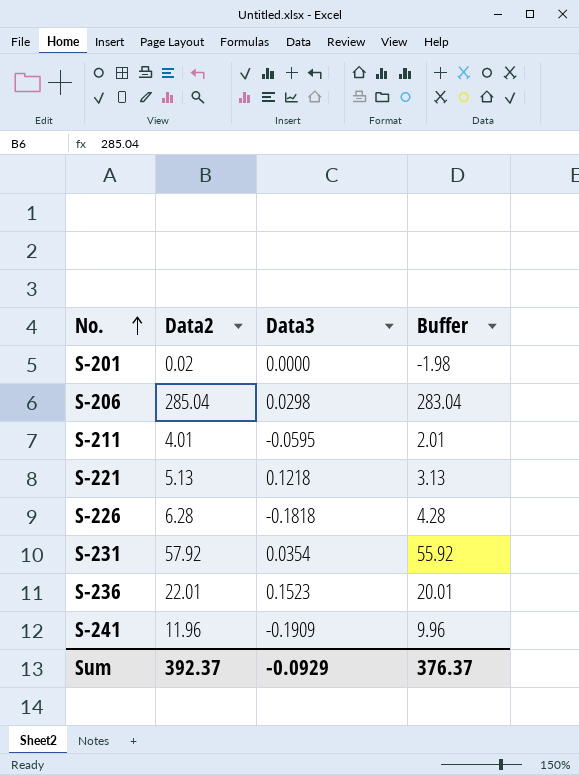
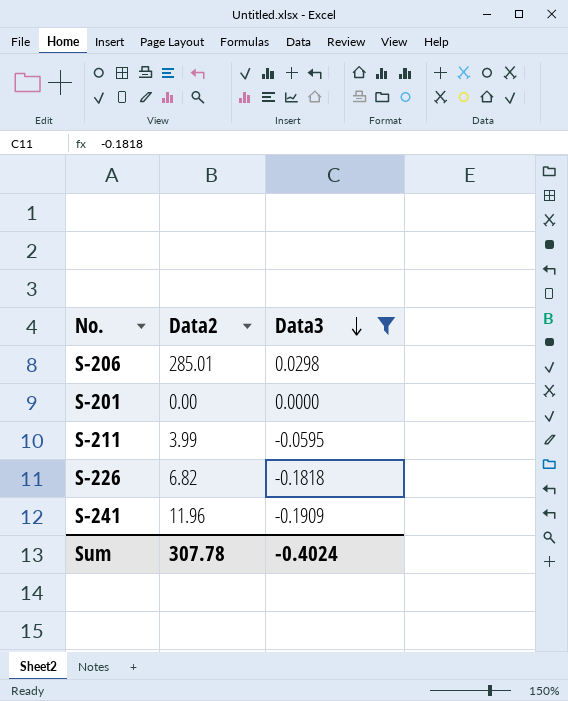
filter: none -> Data3 <= 0.0298
row order: No. ascending -> Data3 descending
column Buffer | formula: [Data2] - 2 -> none
S-206 | Data2: 285.04 -> 285.01
S-201 | Data2: 0.02 -> 0.00
S-211 | Data2: 4.01 -> 3.99
S-226 | Data2: 6.28 -> 6.82
Sum | Data2: 392.37 -> 307.78
Sum | Data3: -0.0929 -> -0.4024

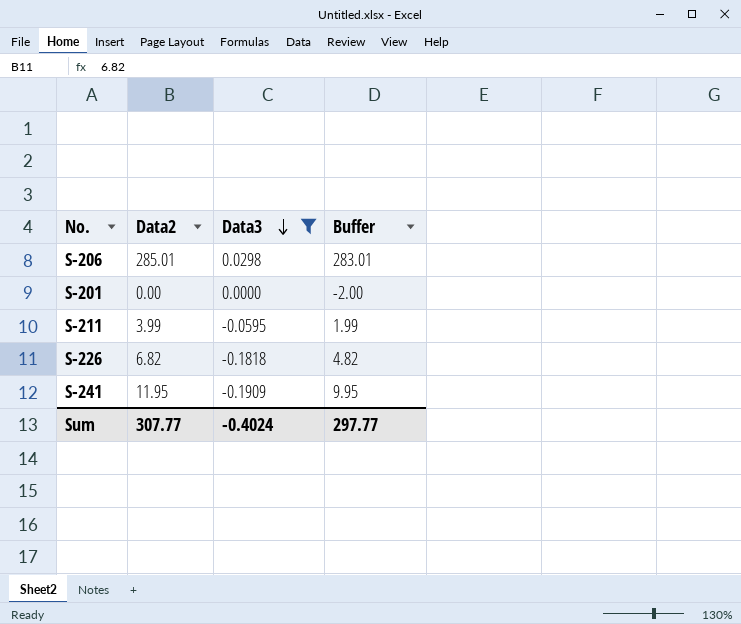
column Buffer | formula: none -> [Data2] - 2
S-241 | Data2: 11.96 -> 11.95
Sum | Data2: 307.78 -> 307.77

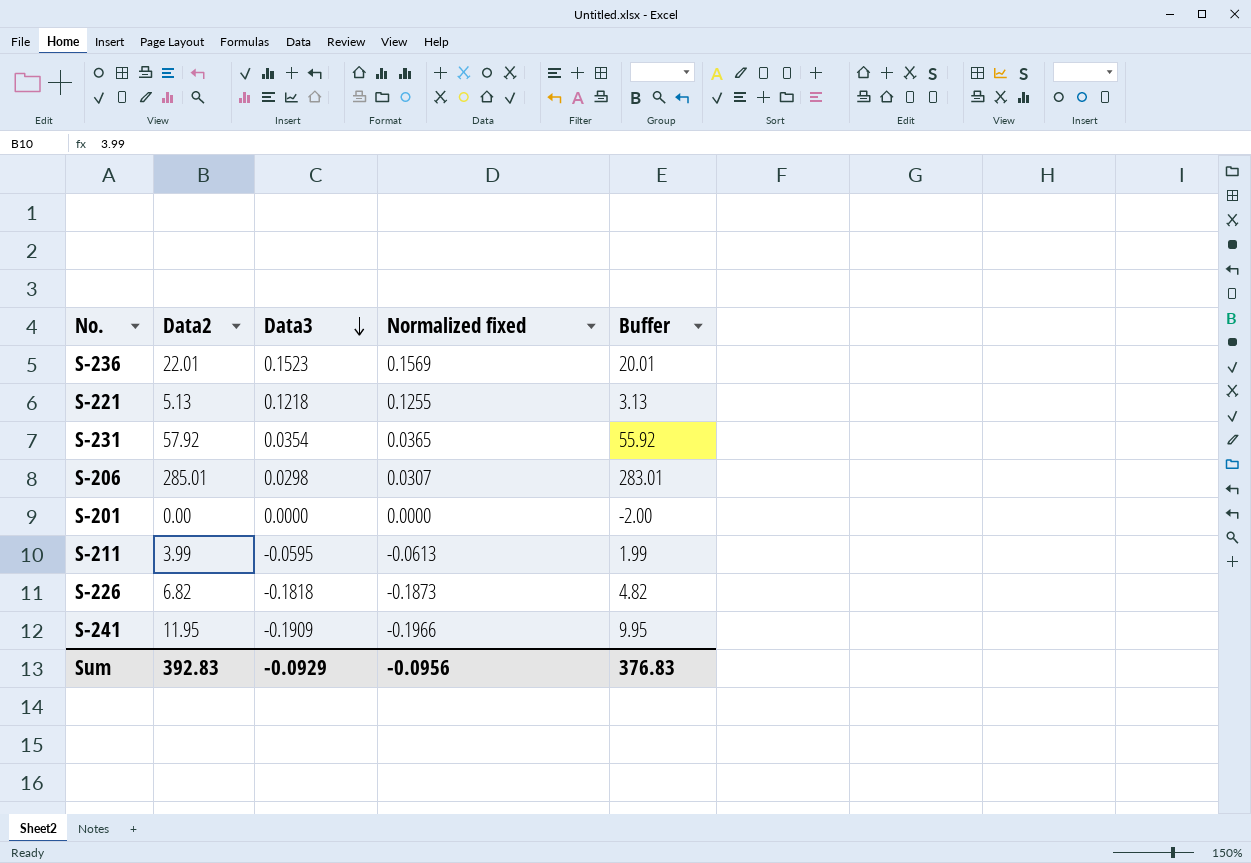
filter: Data3 <= 0.0298 -> none
column Normalized fixed | formula: none -> [Data3] * 1.03
Sum | Data2: 307.77 -> 392.83
Sum | Data3: -0.4024 -> -0.0929
Sum | Buffer: 297.77 -> 376.83

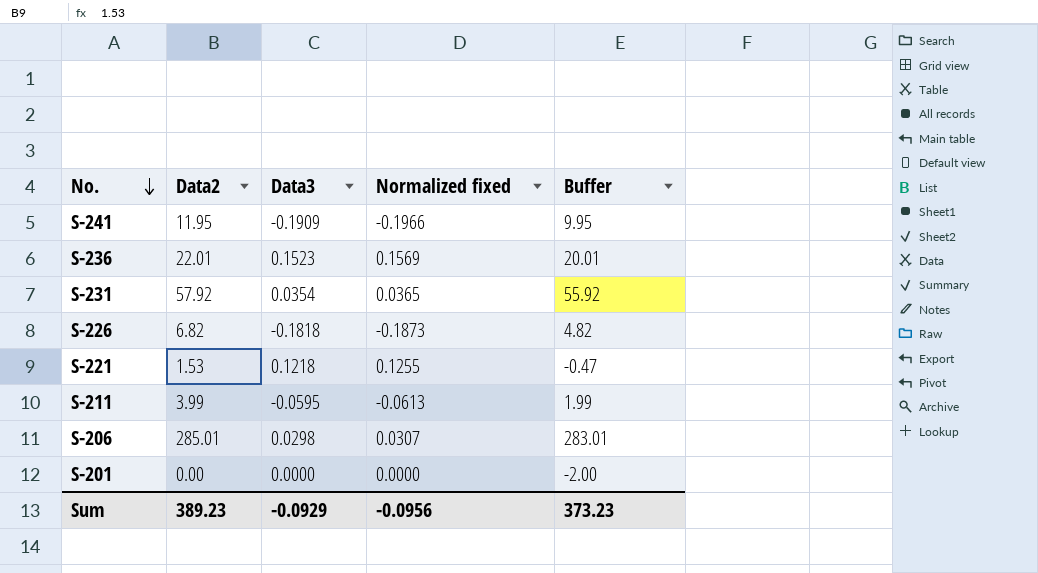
row order: Data3 descending -> No. descending
S-221 | Data2: 5.13 -> 1.53
S-221 | Buffer: 3.13 -> -0.47
Sum | Data2: 392.83 -> 389.23
Sum | Buffer: 376.83 -> 373.23

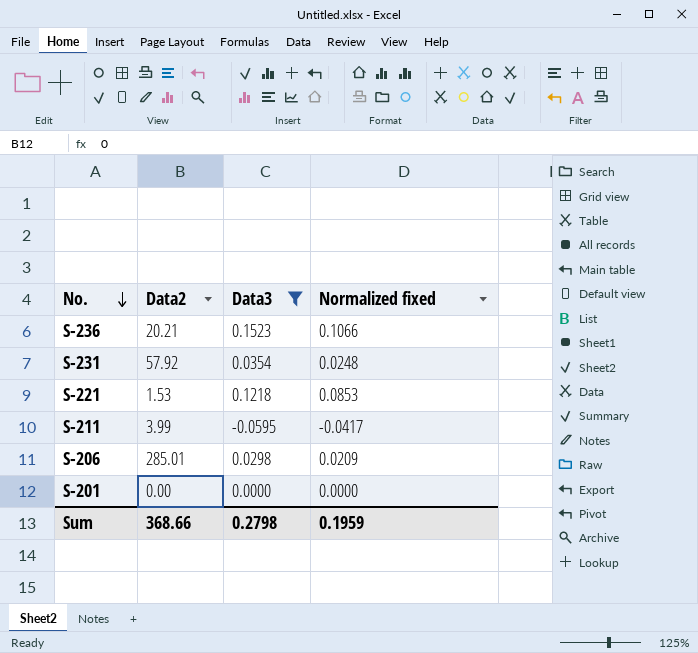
filter: none -> Data3 >= -0.0595
column Buffer | formula: [Data2] - 2 -> none
column Normalized fixed | formula: [Data3] * 1.03 -> [Data3] * 0.7
S-236 | Data2: 22.01 -> 20.21
Sum | Data2: 389.23 -> 368.66
Sum | Data3: -0.0929 -> 0.2798
Sum | Normalized fixed: -0.0956 -> 0.1959

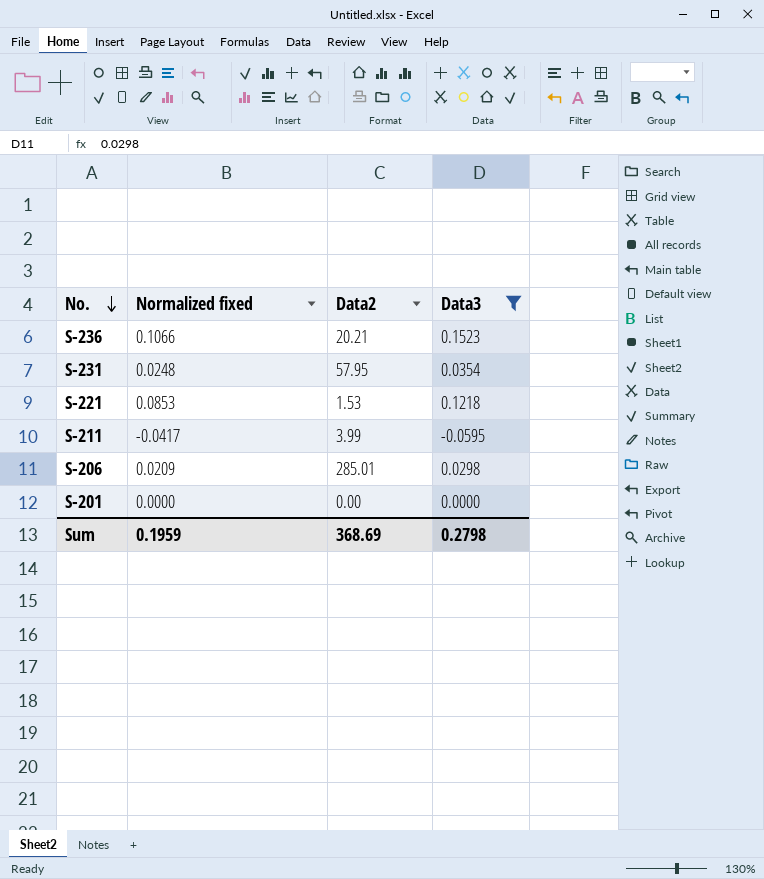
column Normalized fixed | position: 4 -> 2
S-231 | Data2: 57.92 -> 57.95
Sum | Data2: 368.66 -> 368.69

